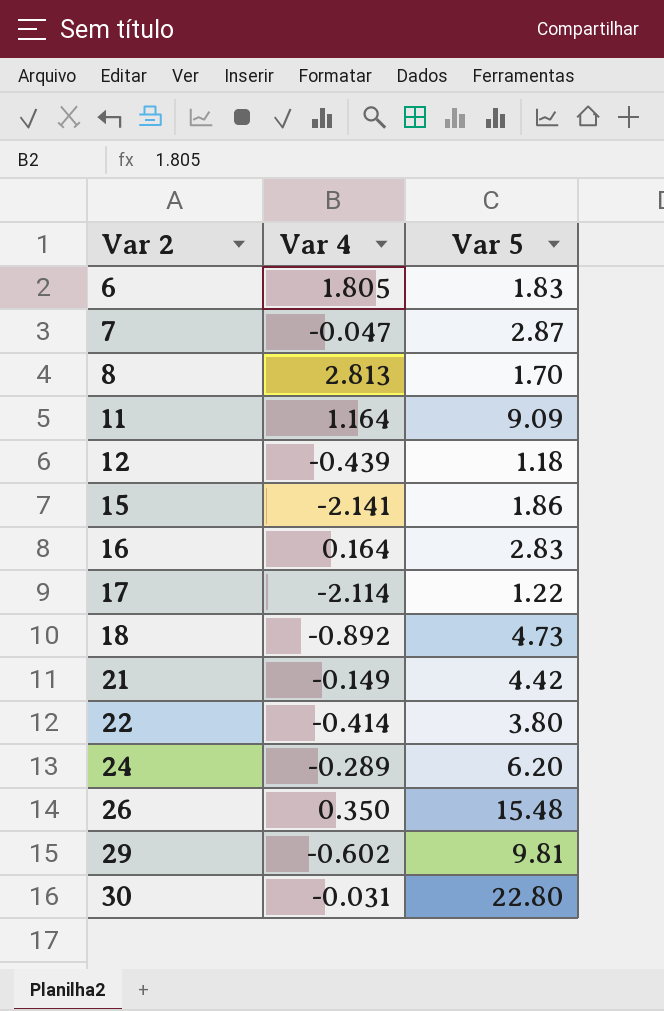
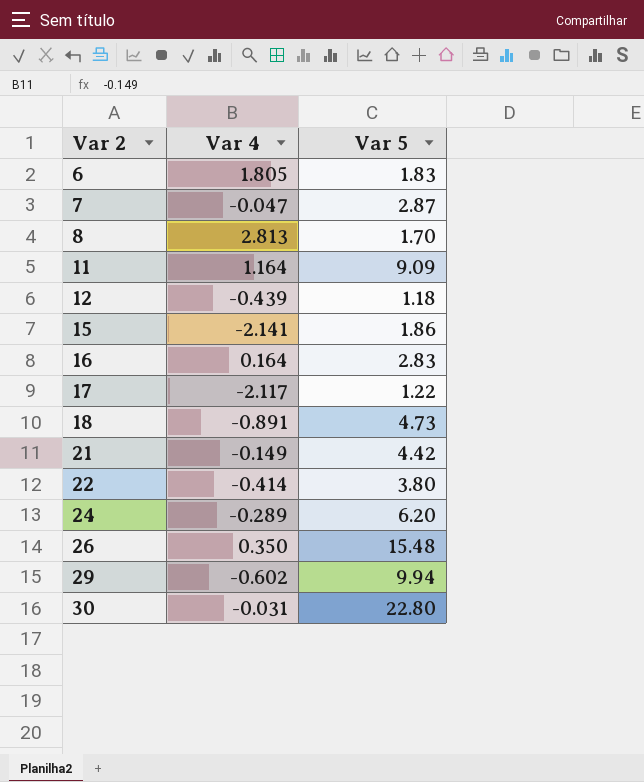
17 | Var 4: -2.114 -> -2.117
18 | Var 4: -0.892 -> -0.891
29 | Var 5: 9.81 -> 9.94

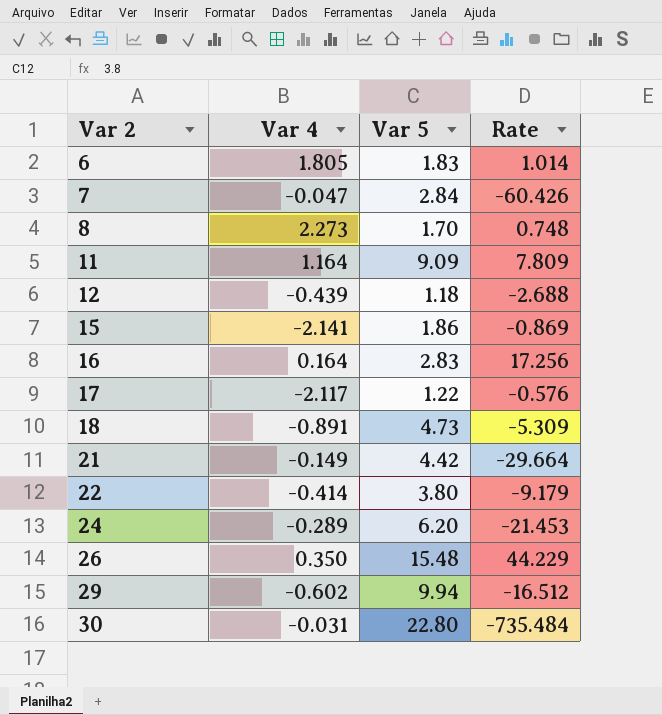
column Rate | formula: none -> [Var 5] / [Var 4]
7 | Var 5: 2.87 -> 2.84
8 | Var 4: 2.813 -> 2.273

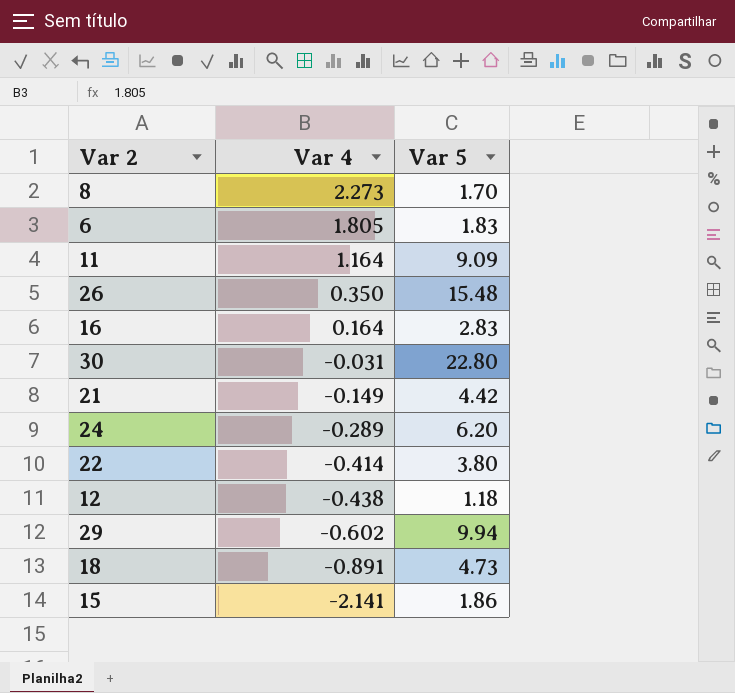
row order: Var 2 ascending -> Var 4 descending
column Rate | formula: [Var 5] / [Var 4] -> none
row 7: -0.047 | 2.84 | -60.426 -> none
row 17: -2.117 | 1.22 | -0.576 -> none
12 | Var 4: -0.439 -> -0.438

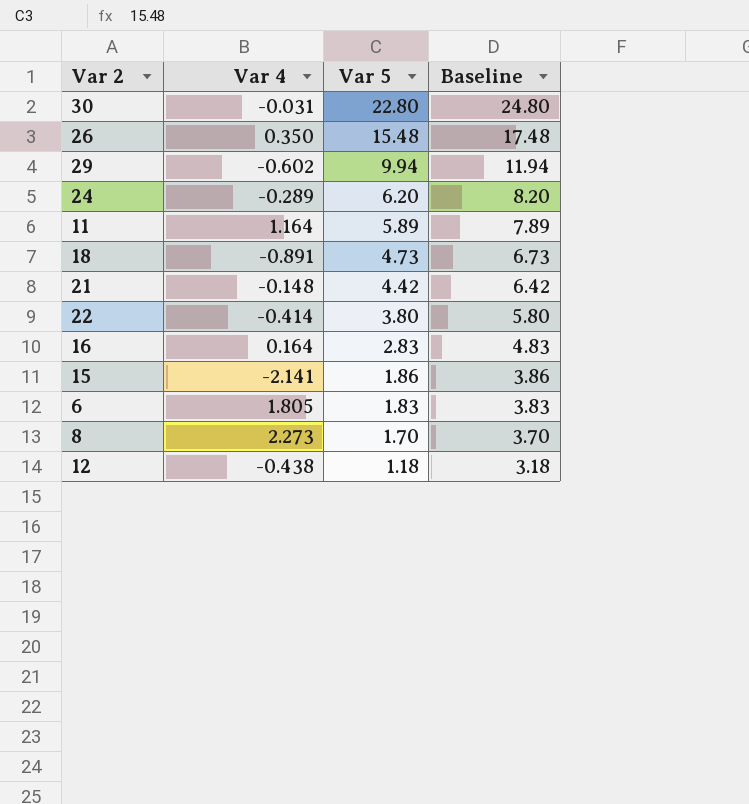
row order: Var 4 descending -> Var 5 descending
column Baseline | formula: none -> [Var 5] + 2
11 | Var 5: 9.09 -> 5.89
21 | Var 4: -0.149 -> -0.148

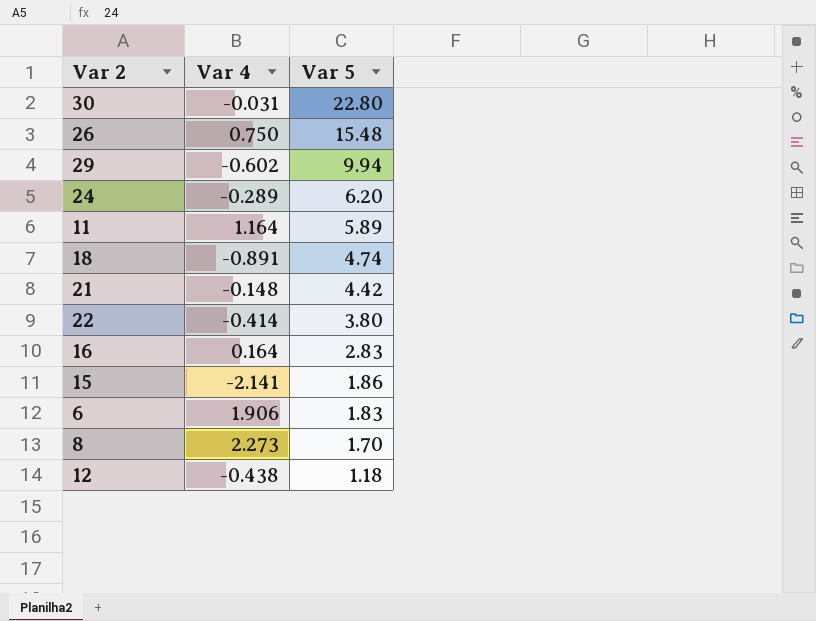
column Baseline | formula: [Var 5] + 2 -> none
26 | Var 4: 0.350 -> 0.750
18 | Var 5: 4.73 -> 4.74
6 | Var 4: 1.805 -> 1.906

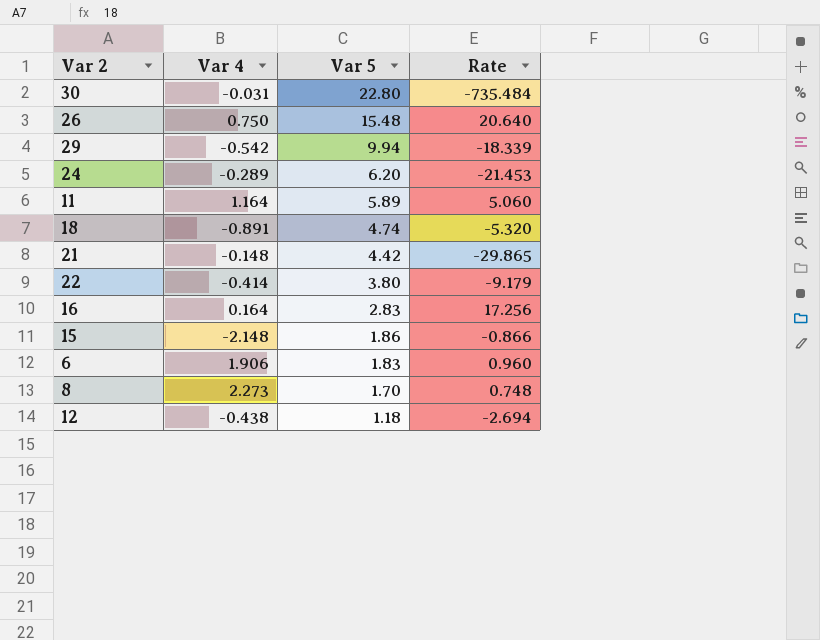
column Rate | formula: none -> [Var 5] / [Var 4]
29 | Var 4: -0.602 -> -0.542
15 | Var 4: -2.141 -> -2.148

